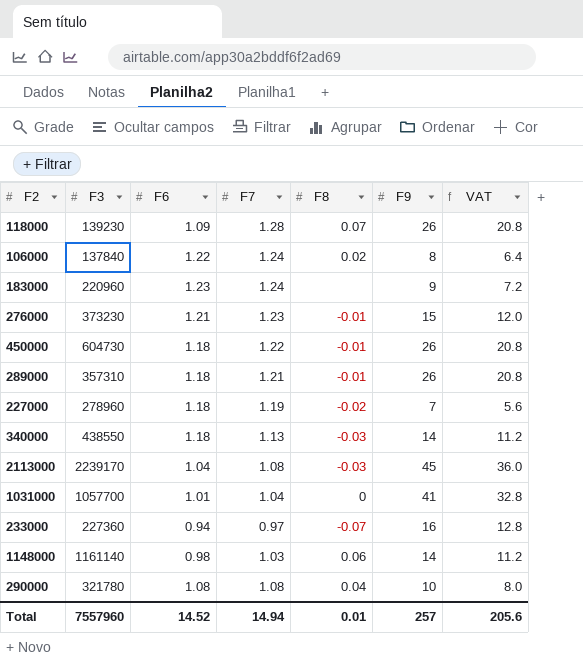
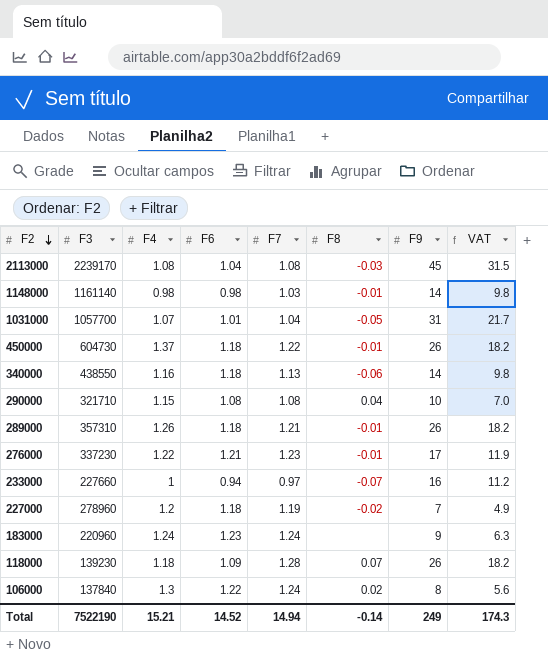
row order: none -> F2 descending
column F4 | position: none -> 3
column VAT | formula: [F9] * 0.8 -> [F9] * 0.7
1148000 | F8: 0.06 -> -0.01
1031000 | F8: 0 -> -0.05
1031000 | F9: 41 -> 31
340000 | F8: -0.03 -> -0.06
290000 | F3: 321780 -> 321710
276000 | F3: 373230 -> 337230
276000 | F9: 15 -> 17
233000 | F3: 227360 -> 227660
Total | F3: 7557960 -> 7522190
Total | F8: 0.01 -> -0.14
Total | F9: 257 -> 249
Total | VAT: 205.6 -> 174.3

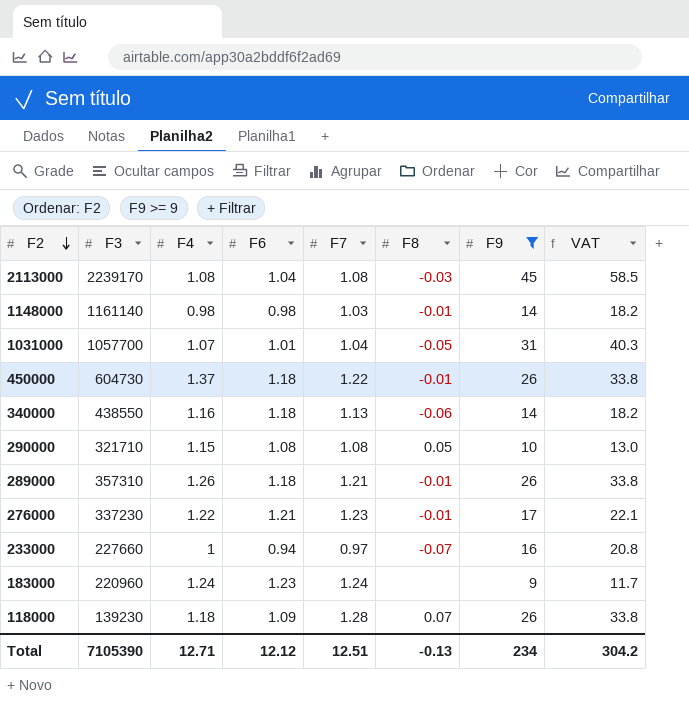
filter: none -> F9 >= 9
column VAT | formula: [F9] * 0.7 -> [F9] * 1.3
290000 | F8: 0.04 -> 0.05
Total | F3: 7522190 -> 7105390
Total | F4: 15.21 -> 12.71
Total | F6: 14.52 -> 12.12
Total | F7: 14.94 -> 12.51
Total | F8: -0.14 -> -0.13
Total | F9: 249 -> 234
Total | VAT: 174.3 -> 304.2

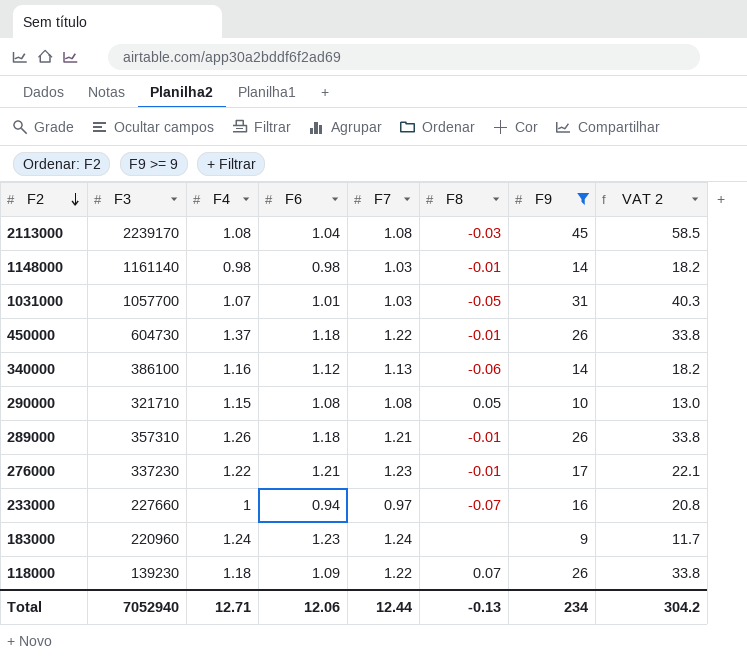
column name: VAT -> VAT 2
1031000 | F7: 1.04 -> 1.03
340000 | F3: 438550 -> 386100
340000 | F6: 1.18 -> 1.12
118000 | F7: 1.28 -> 1.22
Total | F3: 7105390 -> 7052940
Total | F6: 12.12 -> 12.06
Total | F7: 12.51 -> 12.44

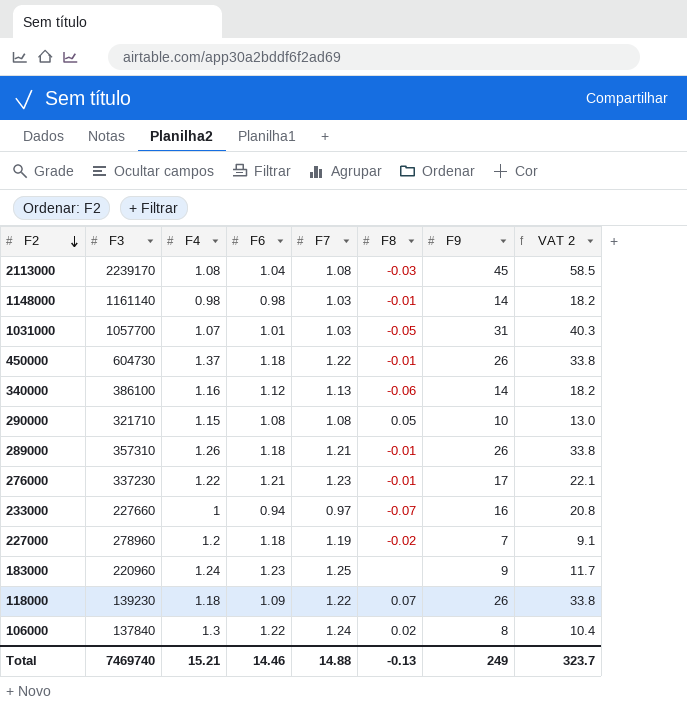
filter: F9 >= 9 -> none
183000 | F7: 1.24 -> 1.25
Total | F3: 7052940 -> 7469740
Total | F4: 12.71 -> 15.21
Total | F6: 12.06 -> 14.46
Total | F7: 12.44 -> 14.88
Total | F9: 234 -> 249
Total | VAT 2: 304.2 -> 323.7

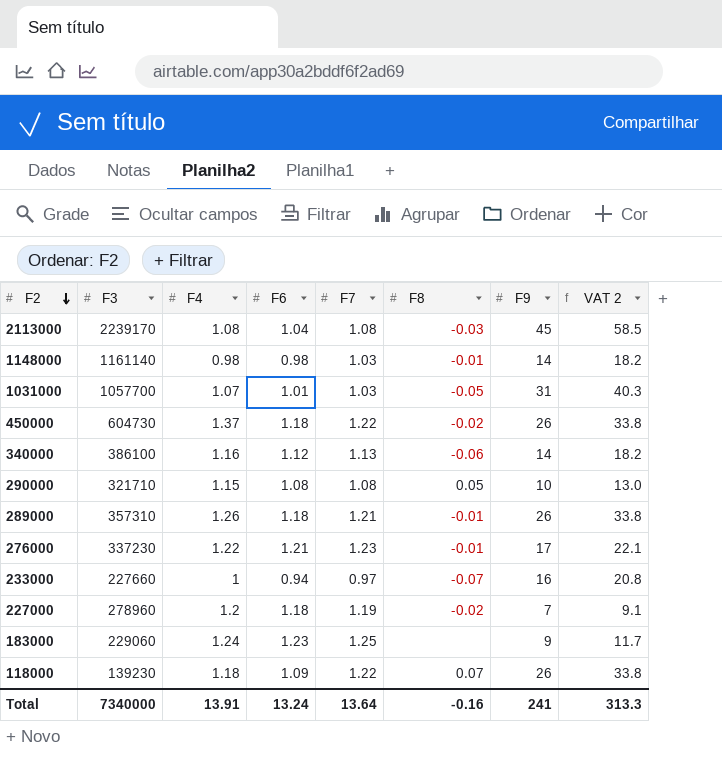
row 106000: 137840 | 1.3 | 1.22 | 1.24 | 0.02 | 8 | 10.4 -> none
450000 | F8: -0.01 -> -0.02
183000 | F3: 220960 -> 229060
Total | F3: 7469740 -> 7340000
Total | F4: 15.21 -> 13.91
Total | F6: 14.46 -> 13.24
Total | F7: 14.88 -> 13.64
Total | F8: -0.13 -> -0.16
Total | F9: 249 -> 241
Total | VAT 2: 323.7 -> 313.3

